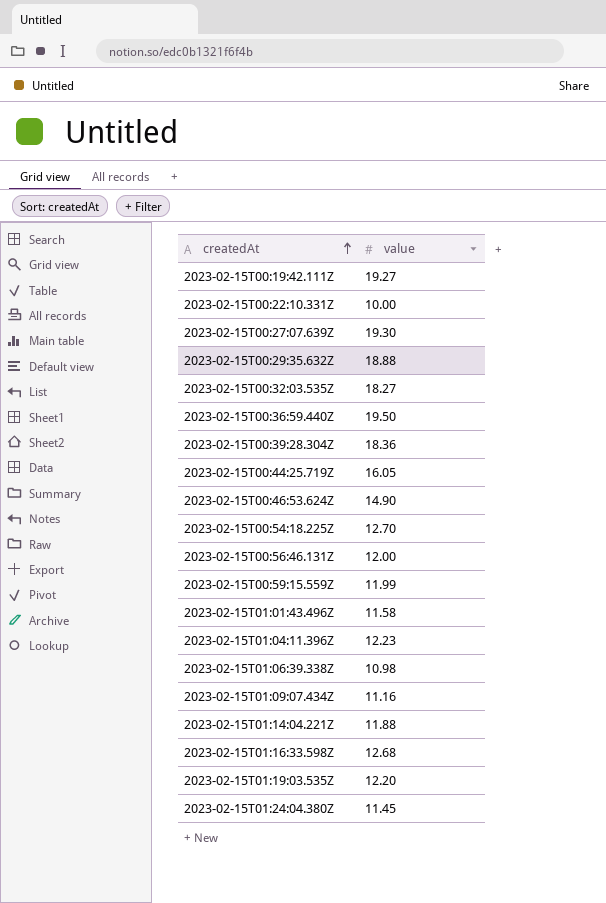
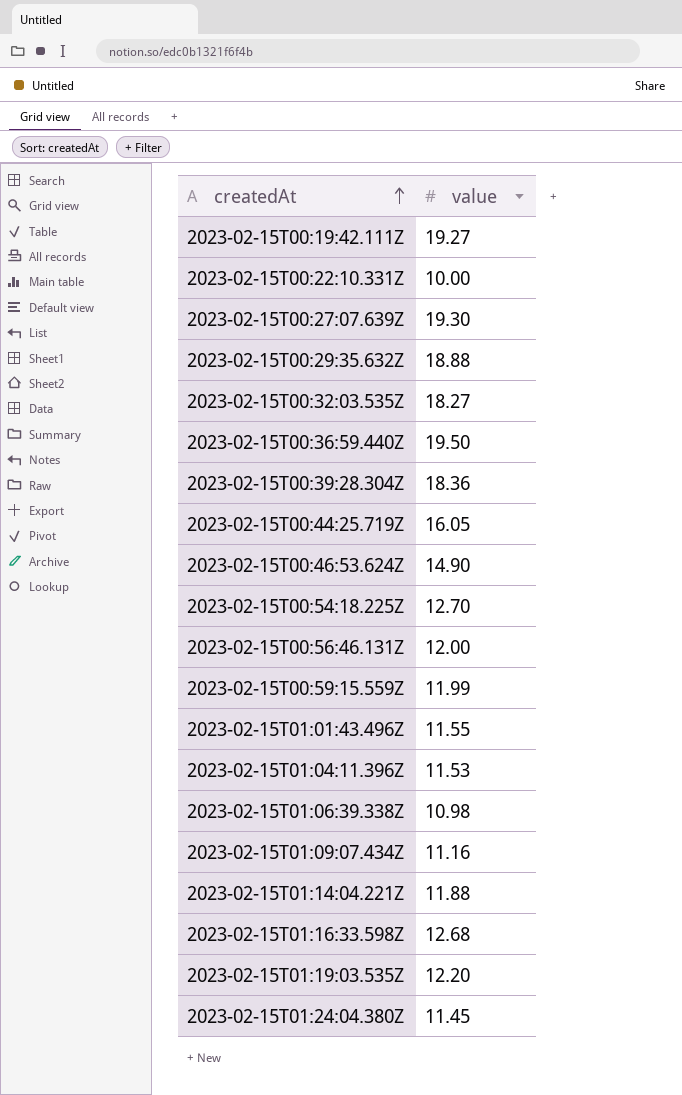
2023-02-15T01:01:43.496Z | value: 11.58 -> 11.55
2023-02-15T01:04:11.396Z | value: 12.23 -> 11.53

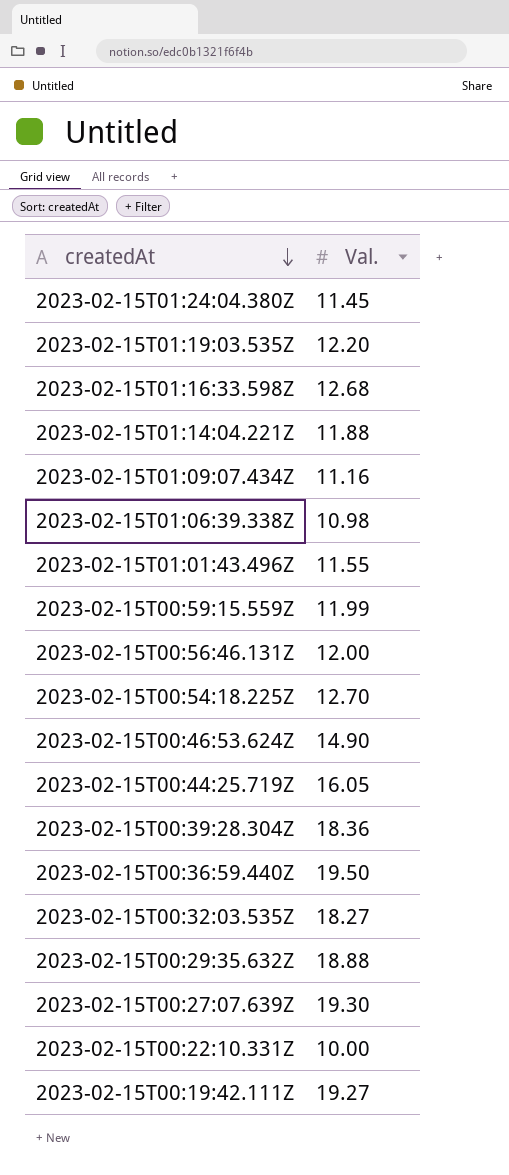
row order: createdAt ascending -> createdAt descending
column name: value -> Val.
row 2023-02-15T01:04:11.396Z: 11.53 -> none

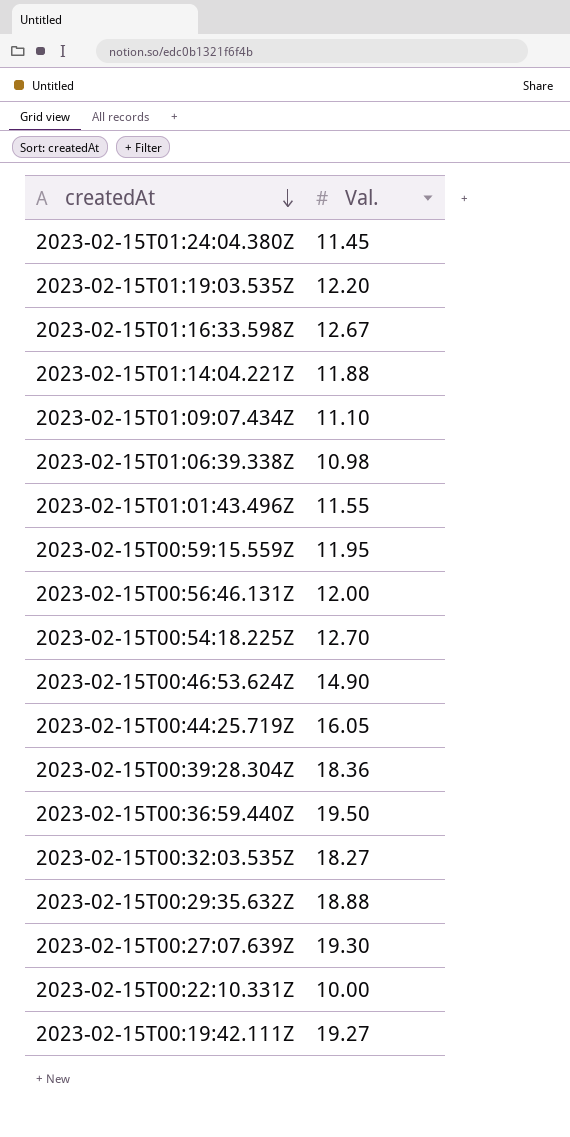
2023-02-15T01:16:33.598Z | Val.: 12.68 -> 12.67
2023-02-15T01:09:07.434Z | Val.: 11.16 -> 11.10
2023-02-15T00:59:15.559Z | Val.: 11.99 -> 11.95

